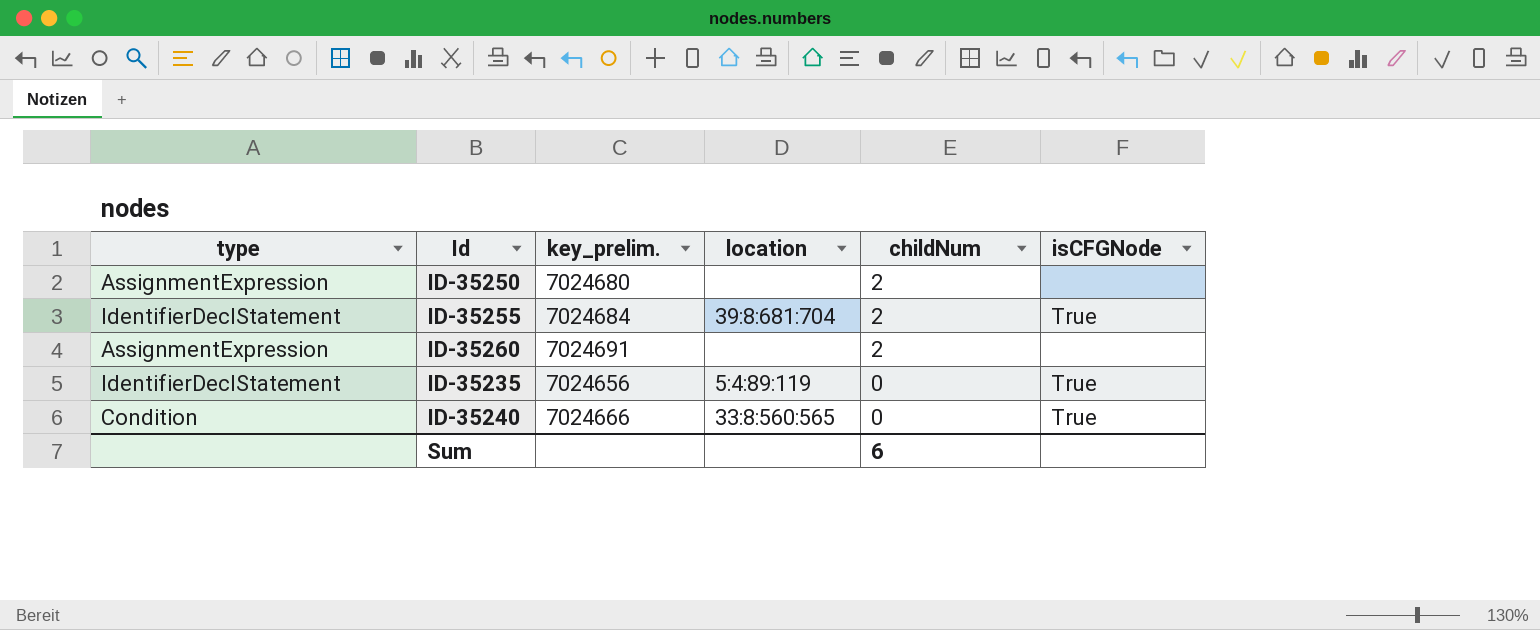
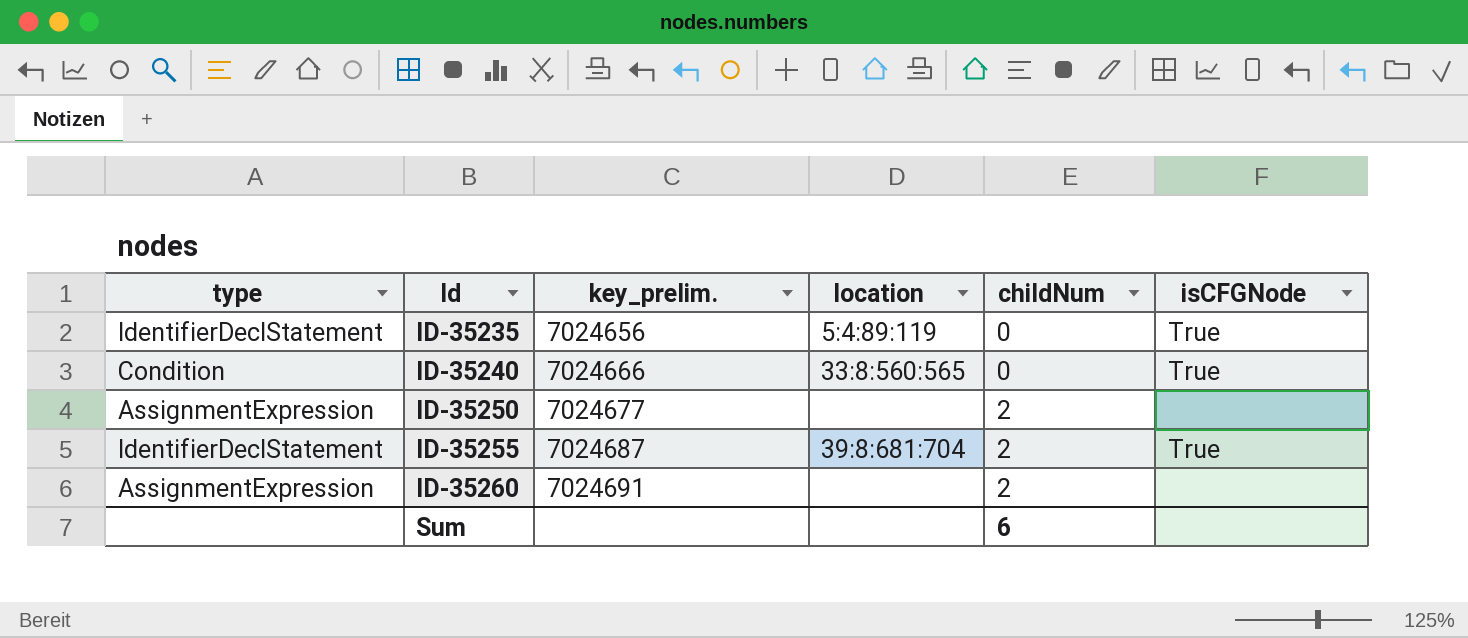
row order: childNum descending -> Id ascending
ID-35250 | key_prelim.: 7024680 -> 7024677
ID-35255 | key_prelim.: 7024684 -> 7024687

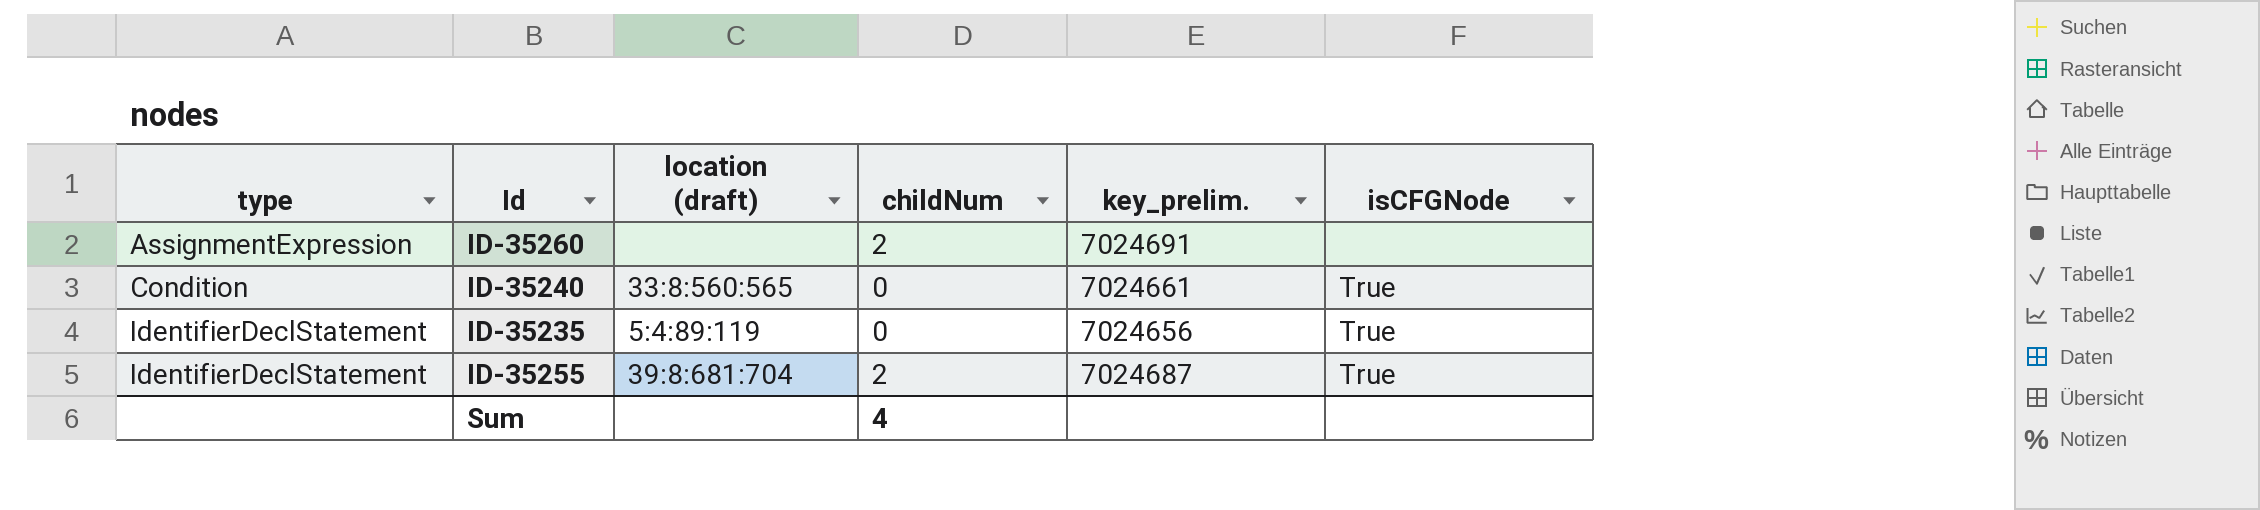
row order: Id ascending -> type ascending
column name: location -> location (draft)
column key_prelim. | position: 3 -> 5
row ID-35250: AssignmentExpression | 7024677 | none | 2 | none -> none
ID-35240 | key_prelim.: 7024666 -> 7024661
Sum | childNum: 6 -> 4

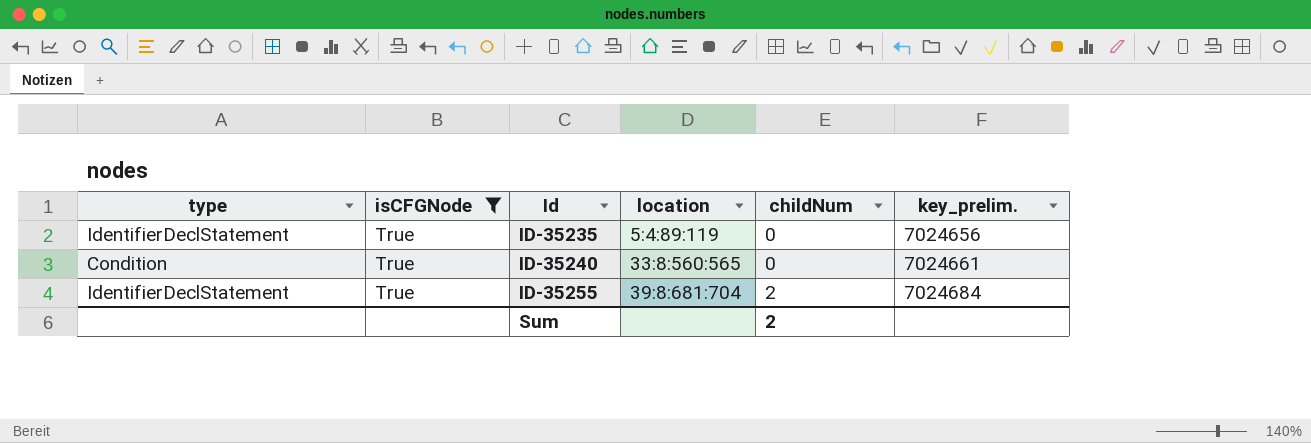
filter: none -> isCFGNode = True
row order: type ascending -> Id ascending
column isCFGNode | position: 6 -> 2
column name: location (draft) -> location
ID-35255 | key_prelim.: 7024687 -> 7024684
Sum | childNum: 4 -> 2

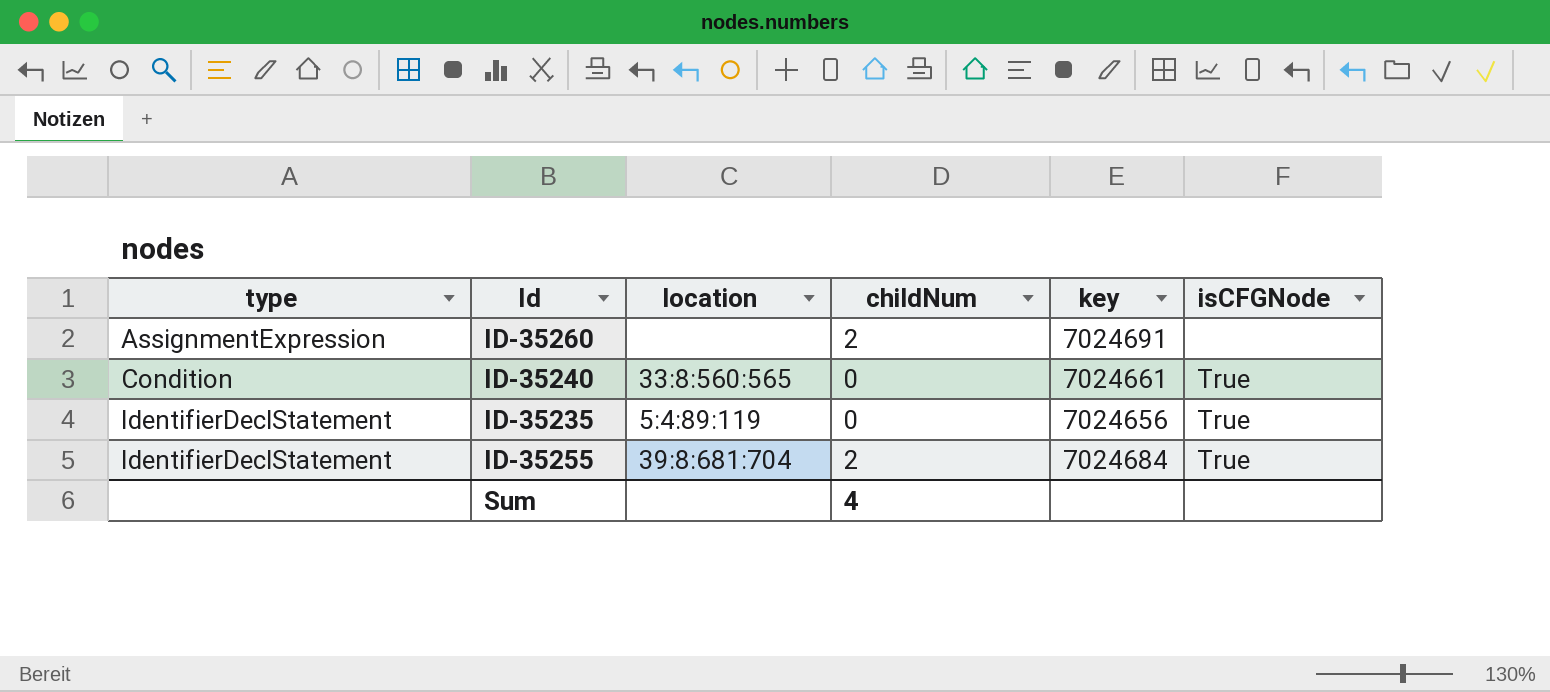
filter: isCFGNode = True -> none
row order: Id ascending -> type ascending
column name: key_prelim. -> key
column isCFGNode | position: 2 -> 6
Sum | childNum: 2 -> 4

